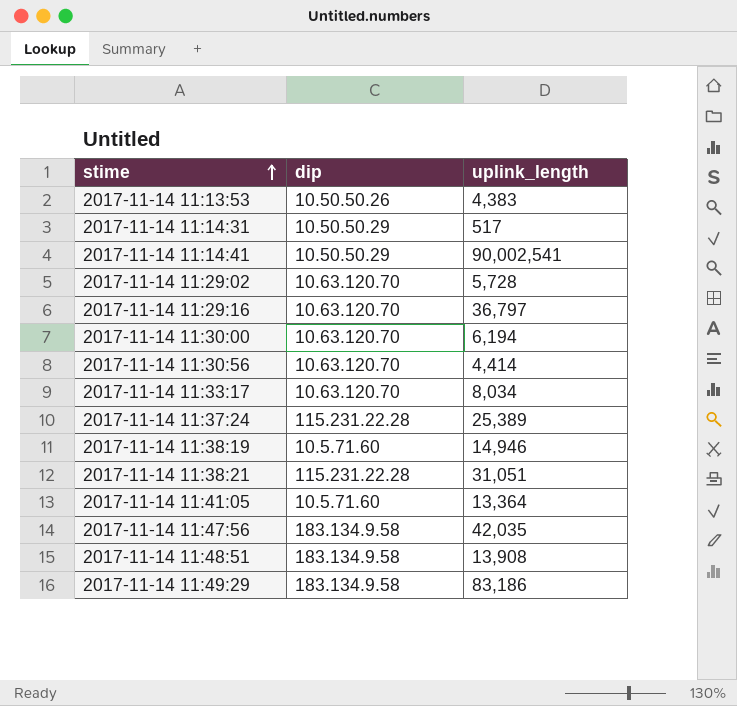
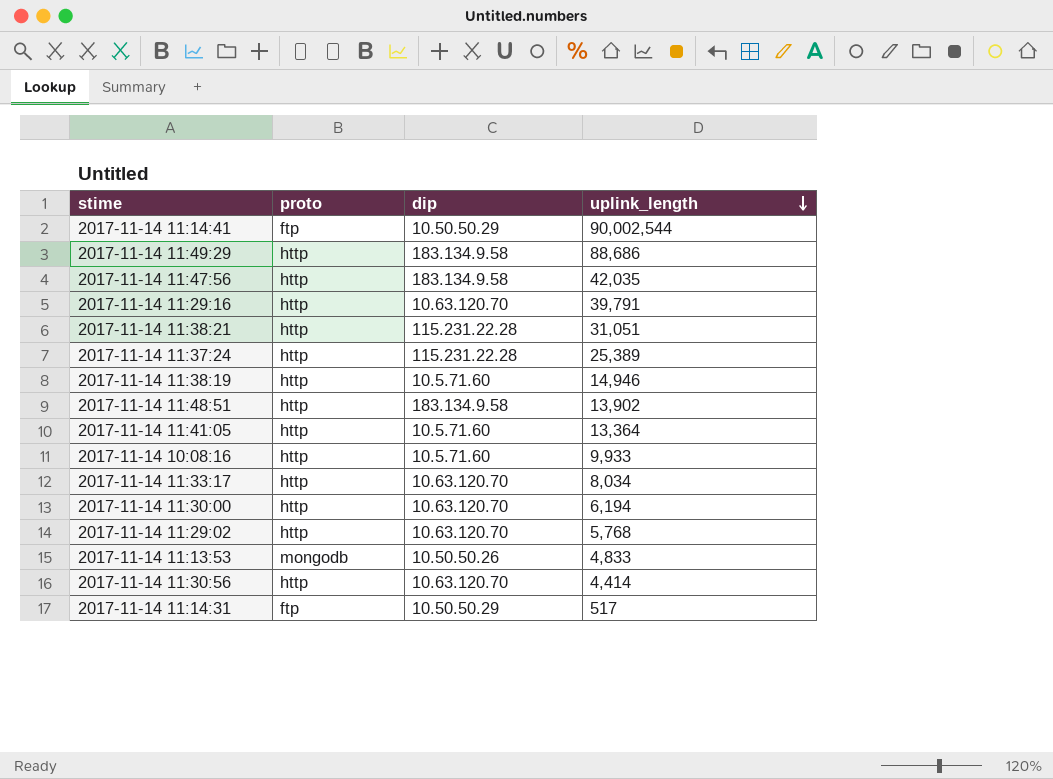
row order: stime ascending -> uplink_length descending
column proto | position: none -> 2
2017-11-14 11:14:41 | uplink_length: 90,002,541 -> 90,002,544
2017-11-14 11:49:29 | uplink_length: 83,186 -> 88,686
2017-11-14 11:29:16 | uplink_length: 36,797 -> 39,791
2017-11-14 11:48:51 | uplink_length: 13,908 -> 13,902
row 2017-11-14 10:08:16: none -> http | 10.5.71.60 | 9,933
2017-11-14 11:29:02 | uplink_length: 5,728 -> 5,768
2017-11-14 11:13:53 | uplink_length: 4,383 -> 4,833

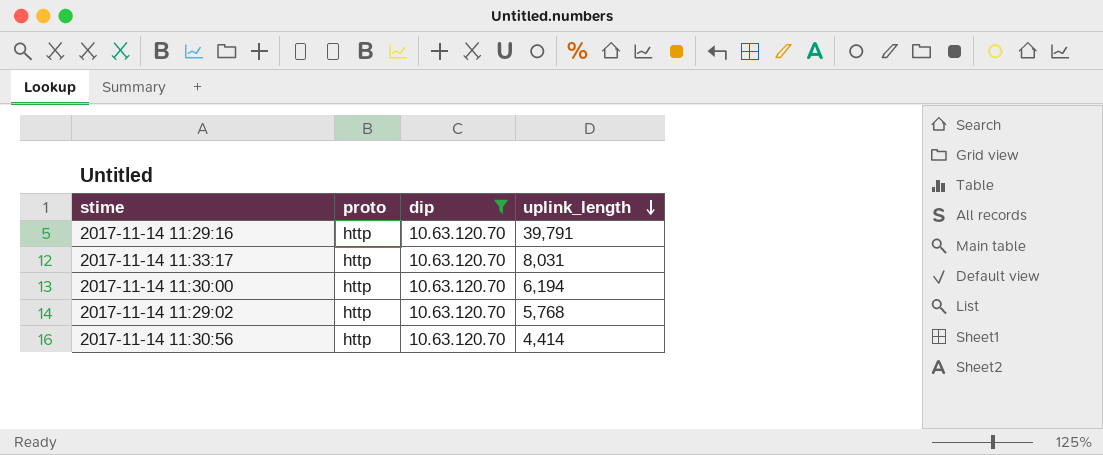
filter: none -> dip = 10.63.120.70
2017-11-14 11:33:17 | uplink_length: 8,034 -> 8,031

